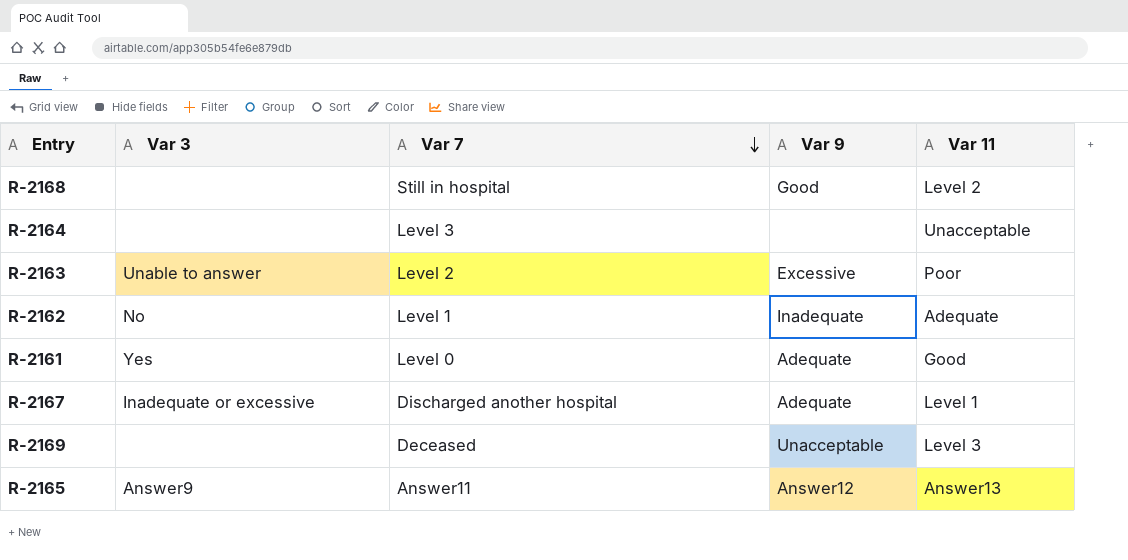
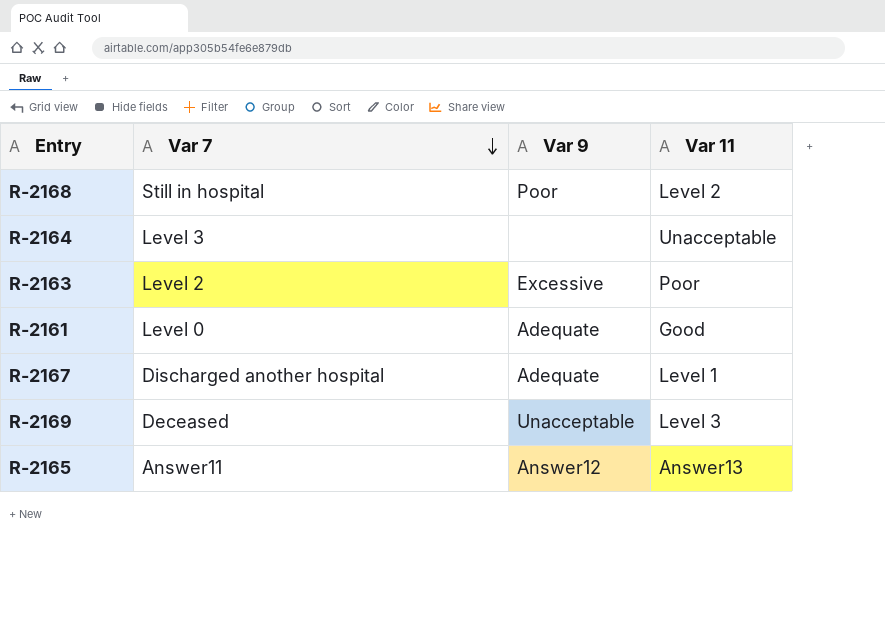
column Var 3 | position: 2 -> none
row R-2162: No | Level 1 | Inadequate | Adequate -> none
R-2168 | Var 9: Good -> Poor

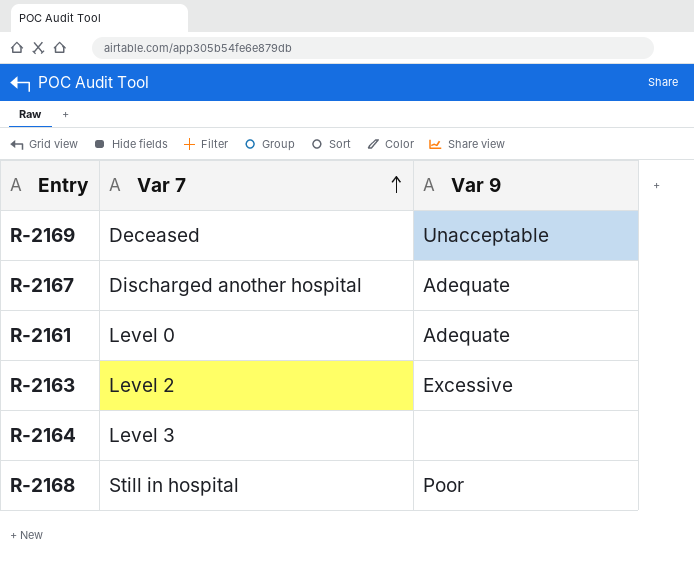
row order: Var 7 descending -> Var 7 ascending
column Var 11 | position: 4 -> none
row R-2165: Answer11 | Answer12 | Answer13 -> none

